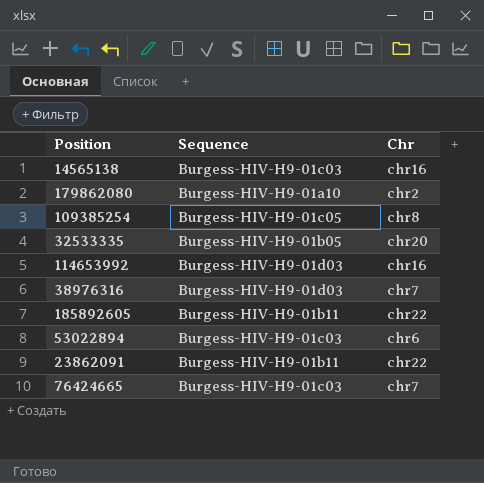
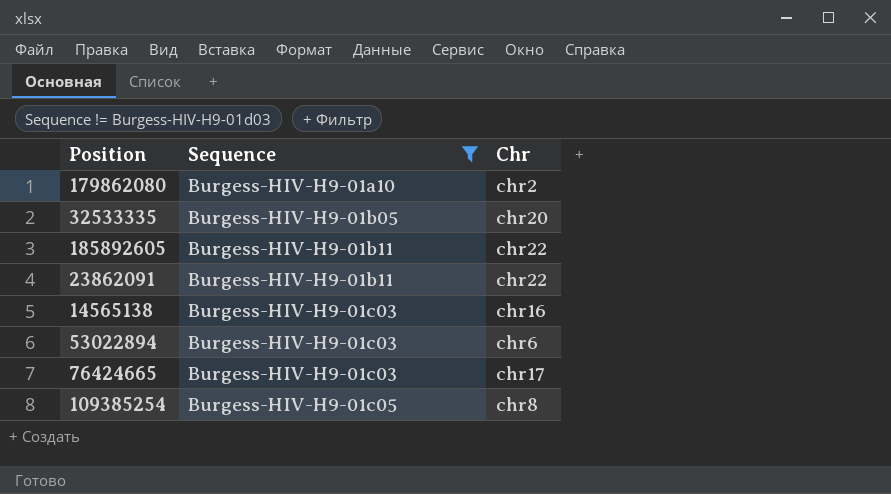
filter: none -> Sequence != Burgess-HIV-H9-01d03
row order: none -> Sequence ascending
76424665 | Chr: chr7 -> chr17

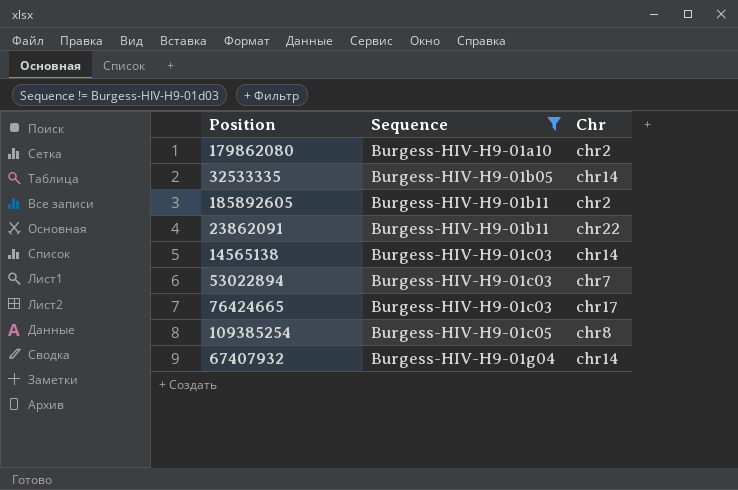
32533335 | Chr: chr20 -> chr14
185892605 | Chr: chr22 -> chr2
14565138 | Chr: chr16 -> chr14
53022894 | Chr: chr6 -> chr7
row 67407932: none -> Burgess-HIV-H9-01g04 | chr14

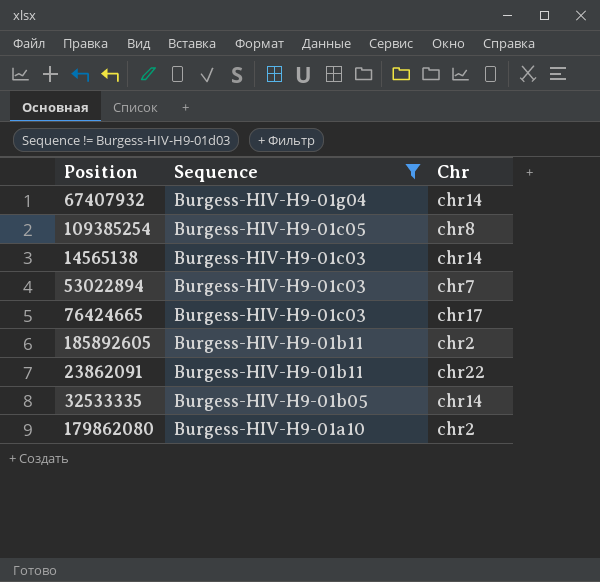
row order: Sequence ascending -> Sequence descending

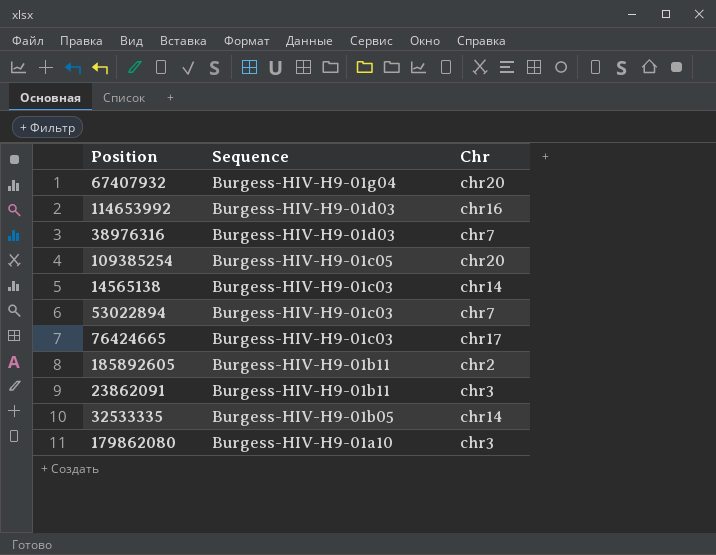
filter: Sequence != Burgess-HIV-H9-01d03 -> none
67407932 | Chr: chr14 -> chr20
109385254 | Chr: chr8 -> chr20
23862091 | Chr: chr22 -> chr3
179862080 | Chr: chr2 -> chr3

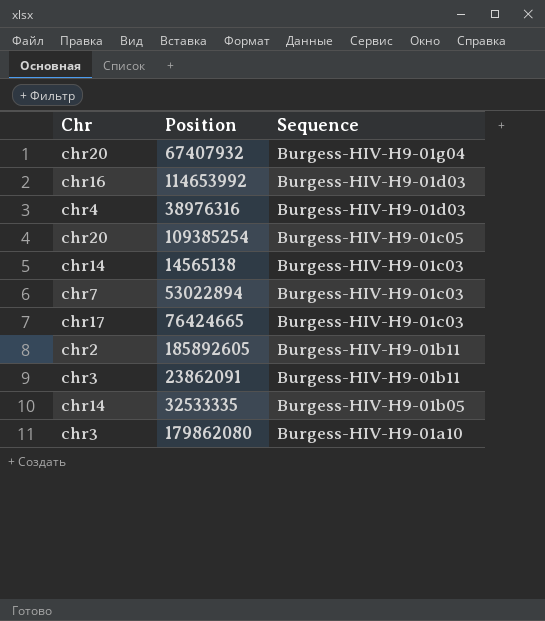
column Chr | position: 3 -> 1
38976316 | Chr: chr7 -> chr4

